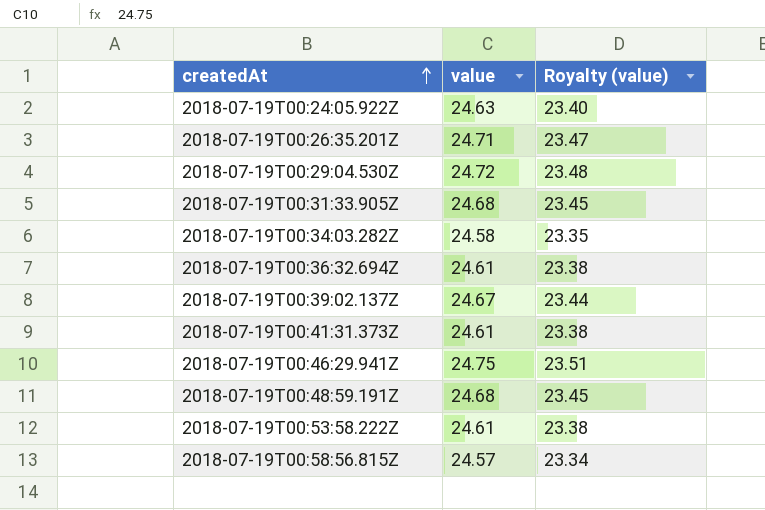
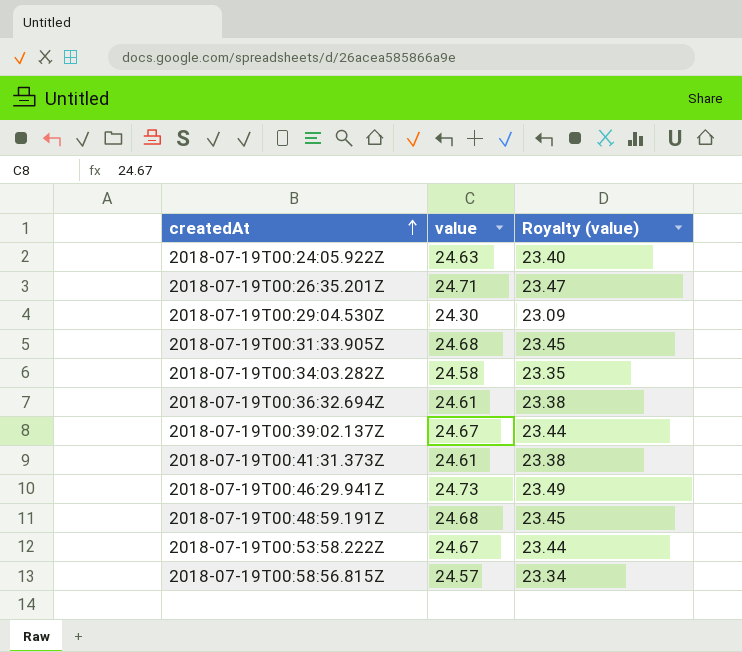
2018-07-19T00:29:04.530Z | value: 24.72 -> 24.30
2018-07-19T00:29:04.530Z | Royalty (value): 23.48 -> 23.09
2018-07-19T00:46:29.941Z | value: 24.75 -> 24.73
2018-07-19T00:46:29.941Z | Royalty (value): 23.51 -> 23.49
2018-07-19T00:53:58.222Z | value: 24.61 -> 24.67
2018-07-19T00:53:58.222Z | Royalty (value): 23.38 -> 23.44

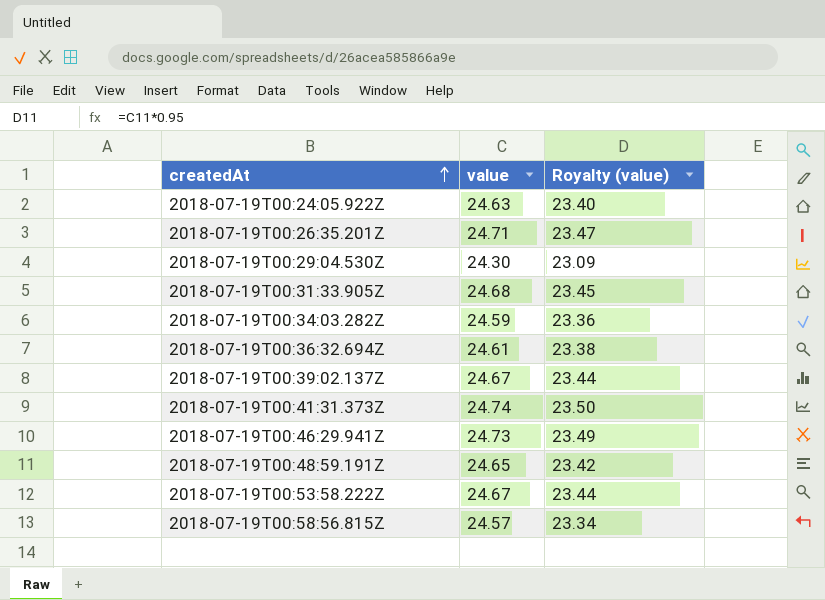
2018-07-19T00:34:03.282Z | value: 24.58 -> 24.59
2018-07-19T00:34:03.282Z | Royalty (value): 23.35 -> 23.36
2018-07-19T00:41:31.373Z | value: 24.61 -> 24.74
2018-07-19T00:41:31.373Z | Royalty (value): 23.38 -> 23.50
2018-07-19T00:48:59.191Z | value: 24.68 -> 24.65
2018-07-19T00:48:59.191Z | Royalty (value): 23.45 -> 23.42

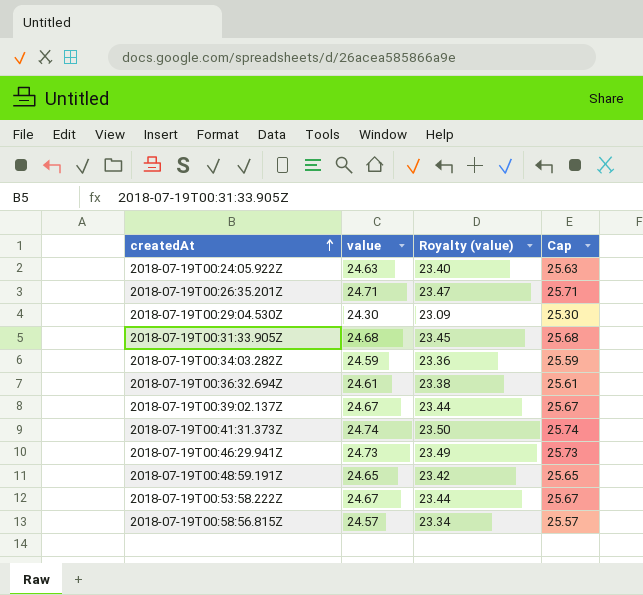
column Cap | formula: none -> [value] + 1

